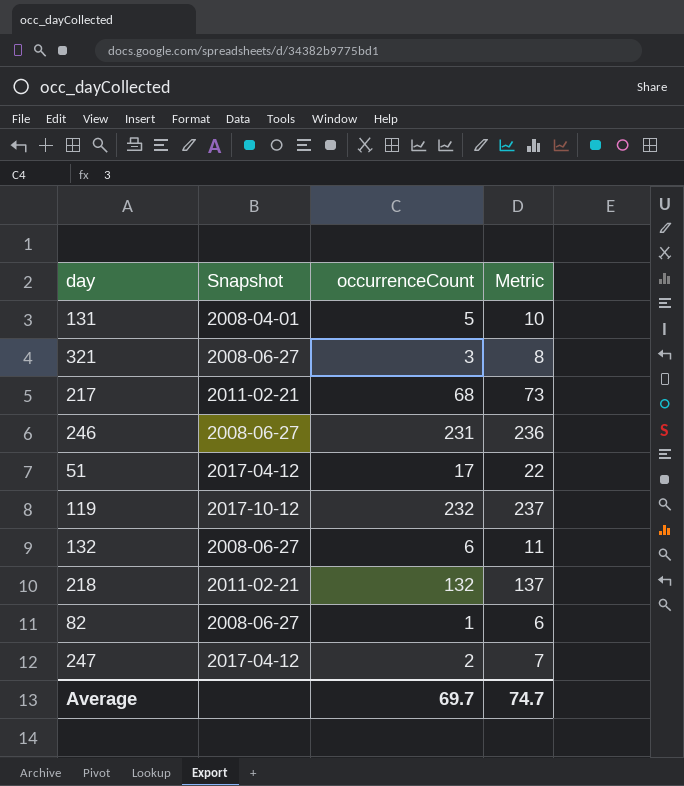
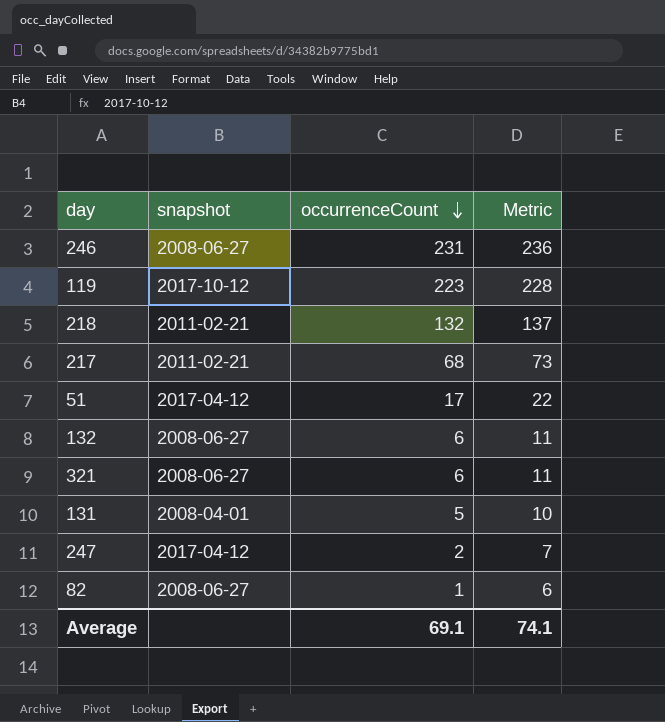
row order: none -> occurrenceCount descending
column name: Snapshot -> snapshot
119 | occurrenceCount: 232 -> 223
119 | Metric: 237 -> 228
321 | occurrenceCount: 3 -> 6
321 | Metric: 8 -> 11
Average | occurrenceCount: 69.7 -> 69.1
Average | Metric: 74.7 -> 74.1

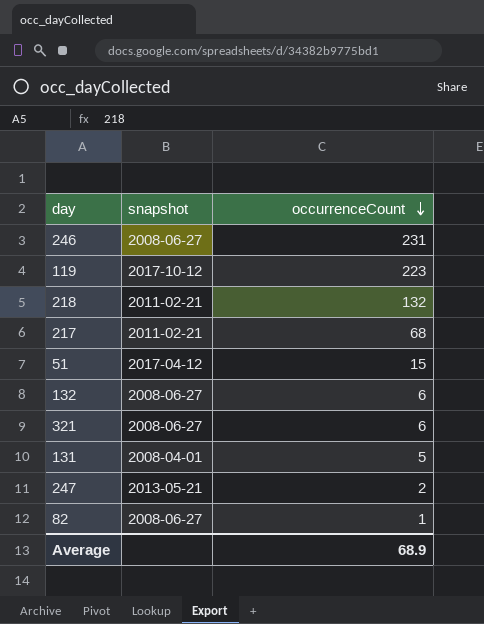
column Metric | formula: [occurrenceCount] + 5 -> none
51 | occurrenceCount: 17 -> 15
247 | snapshot: 2017-04-12 -> 2013-05-21
Average | occurrenceCount: 69.1 -> 68.9

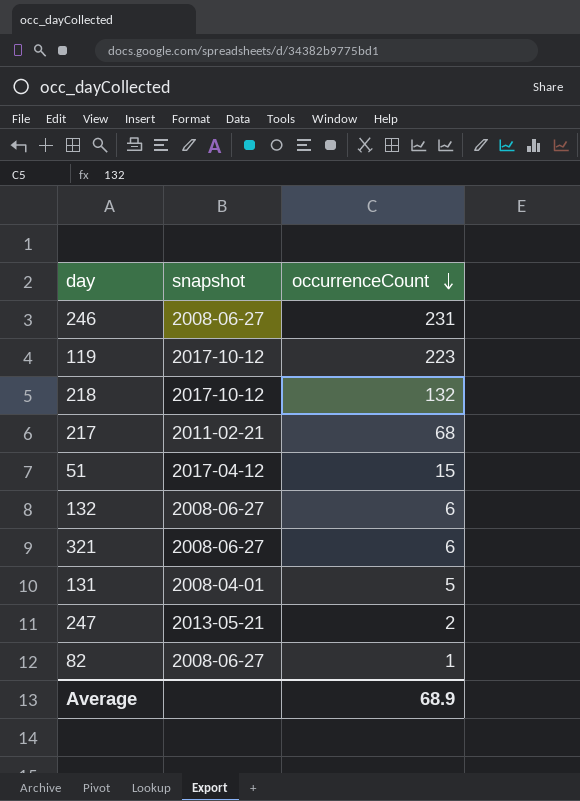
218 | snapshot: 2011-02-21 -> 2017-10-12

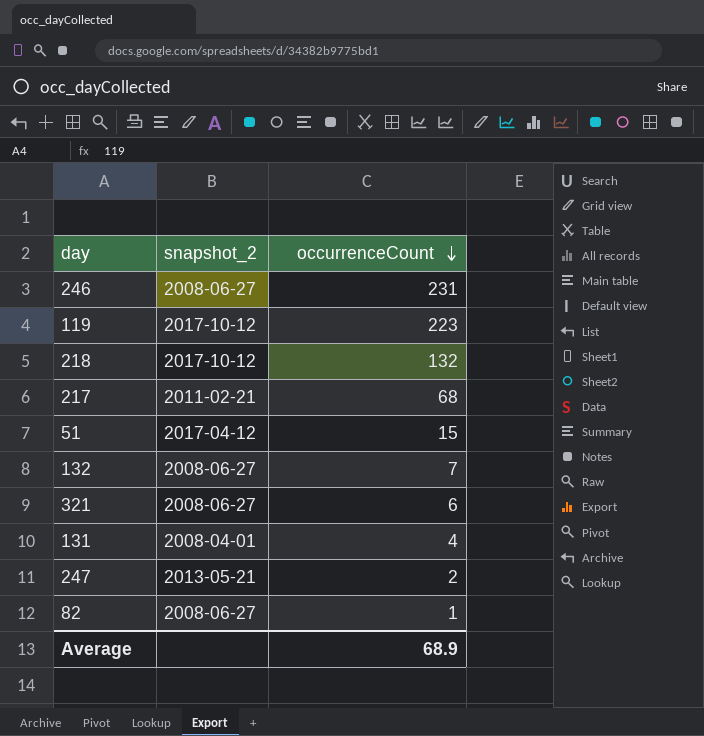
column name: snapshot -> snapshot_2
132 | occurrenceCount: 6 -> 7
131 | occurrenceCount: 5 -> 4

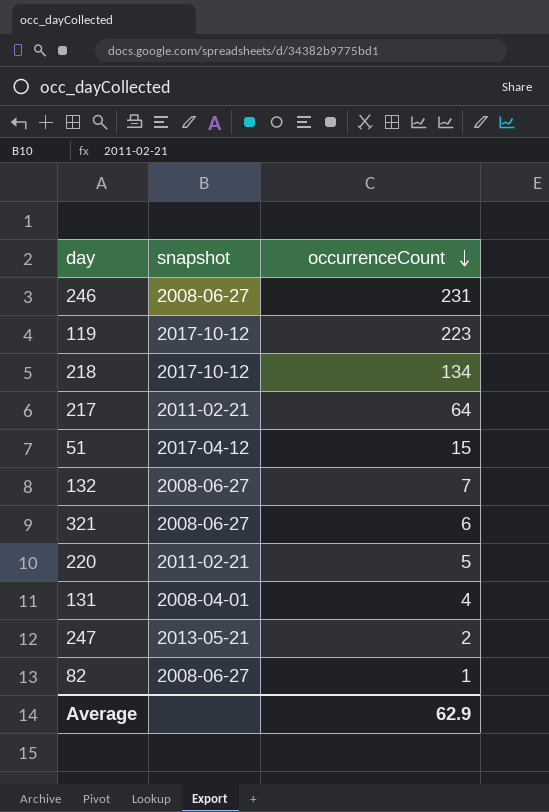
column name: snapshot_2 -> snapshot
218 | occurrenceCount: 132 -> 134
217 | occurrenceCount: 68 -> 64
row 220: none -> 2011-02-21 | 5
Average | occurrenceCount: 68.9 -> 62.9

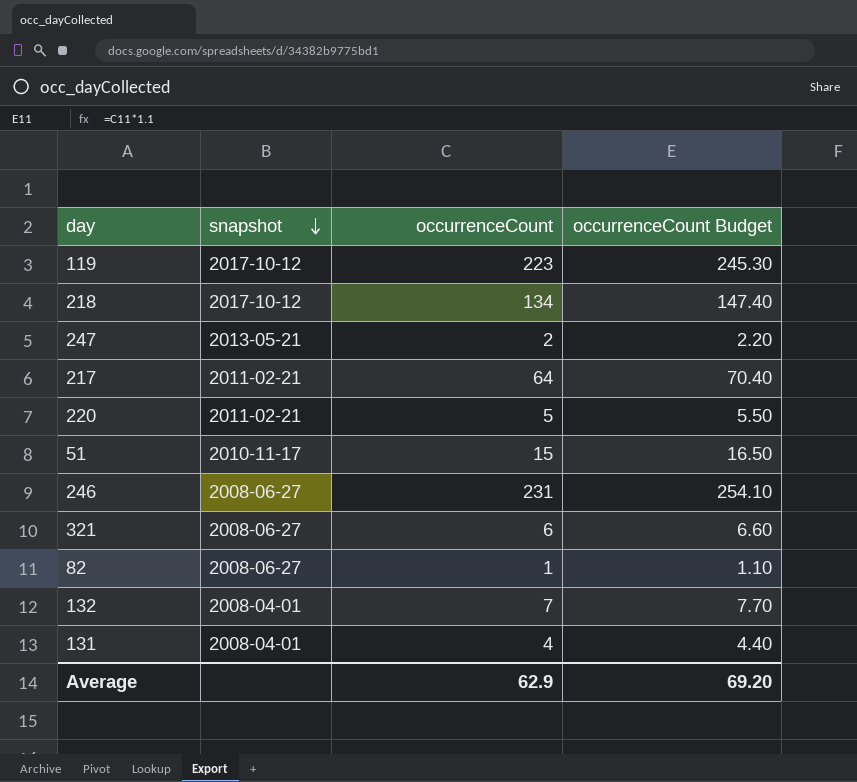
row order: occurrenceCount descending -> snapshot descending
column occurrenceCount Budget | formula: none -> [occurrenceCount] * 1.1
51 | snapshot: 2017-04-12 -> 2010-11-17
132 | snapshot: 2008-06-27 -> 2008-04-01

